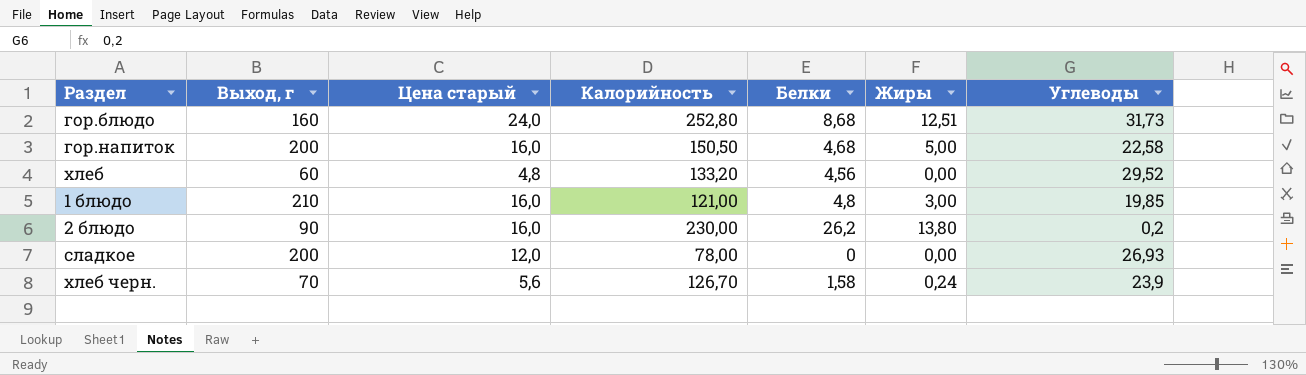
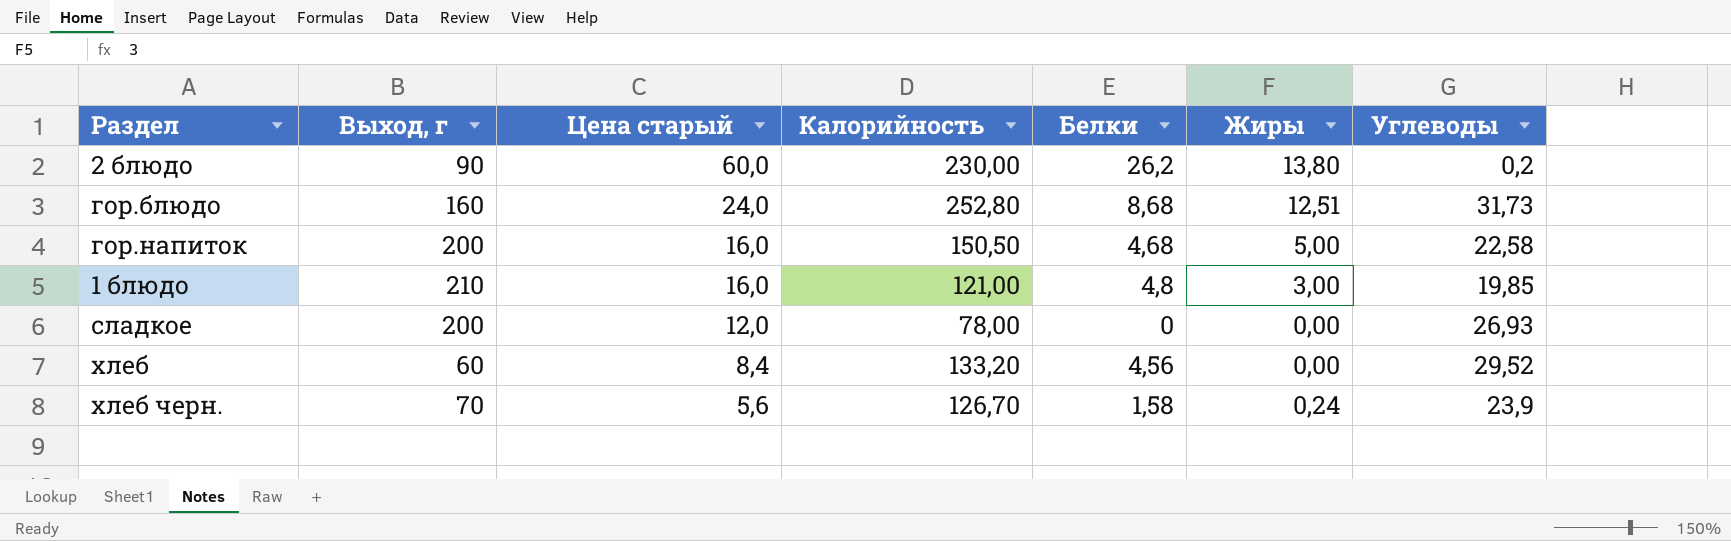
row order: none -> Цена старый descending
2 блюдо | Цена старый: 16,0 -> 60,0
хлеб | Цена старый: 4,8 -> 8,4

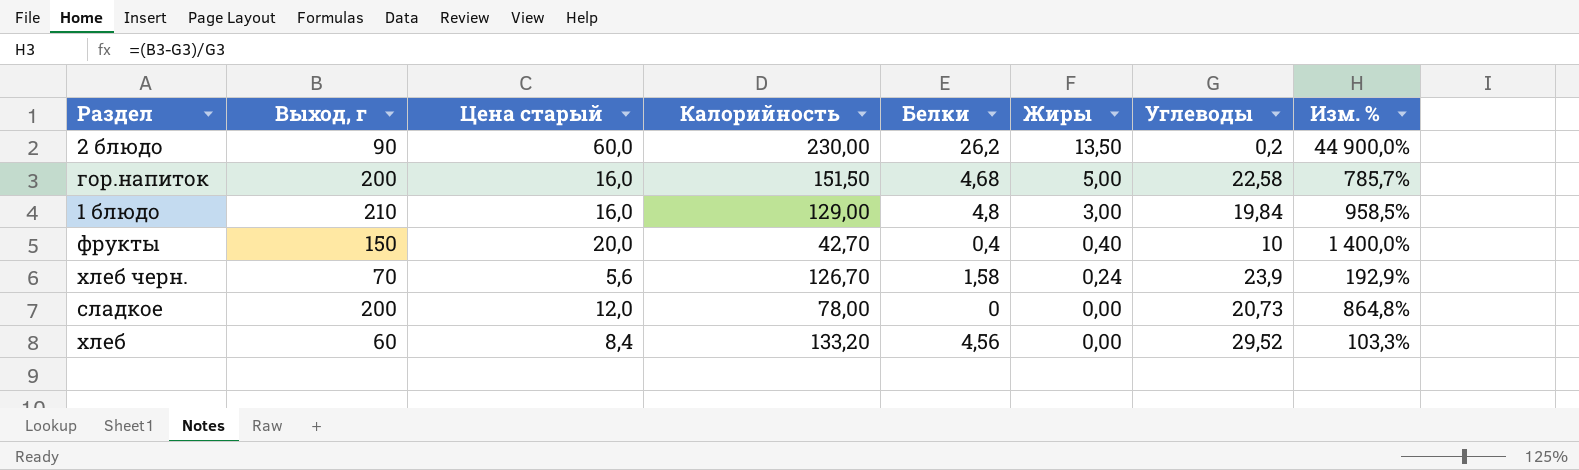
row order: Цена старый descending -> Жиры descending
column Изм. % | formula: none -> ([Выход, г] - [Углеводы]) / [Углеводы]
row гор.блюдо: 160 | 24,0 | 252,80 | 8,68 | 12,51 | 31,73 -> none
2 блюдо | Жиры: 13,80 -> 13,50
гор.напиток | Калорийность: 150,50 -> 151,50
1 блюдо | Калорийность: 121,00 -> 129,00
1 блюдо | Углеводы: 19,85 -> 19,84
row фрукты: none -> 150 | 20,0 | 42,70 | 0,4 | 0,40 | 10 | 1 400,0%
сладкое | Углеводы: 26,93 -> 20,73

